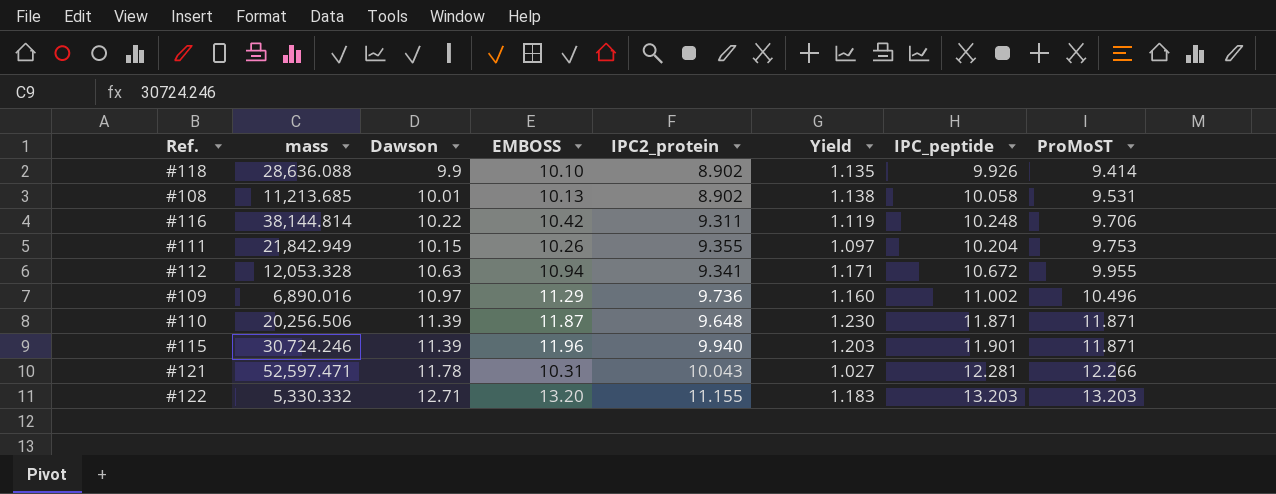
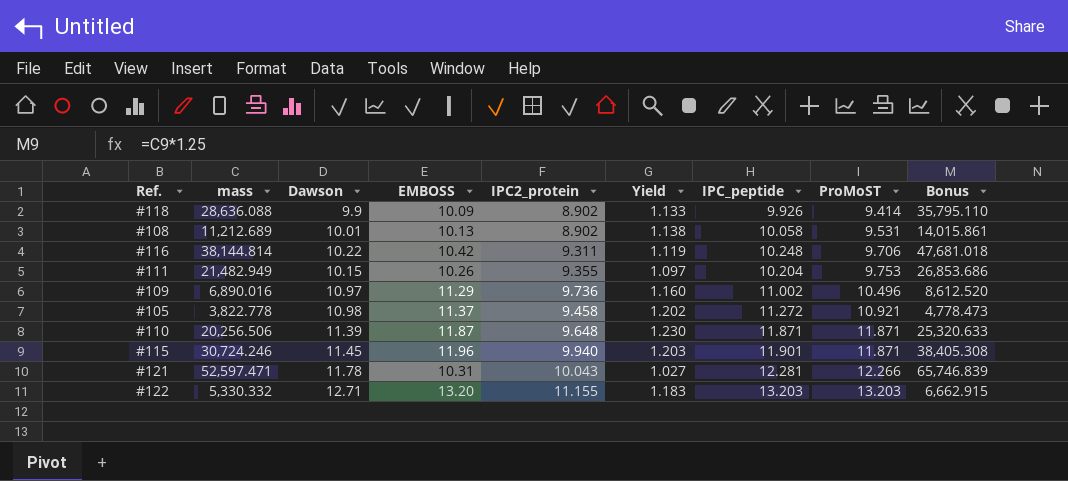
column Bonus | formula: none -> [mass] * 1.25
row #112: 12,053.328 | 10.63 | 10.94 | 9.341 | 1.171 | 10.672 | 9.955 -> none
#118 | EMBOSS: 10.10 -> 10.09
#118 | Yield: 1.135 -> 1.133
#108 | mass: 11,213.685 -> 11,212.689
#111 | mass: 21,842.949 -> 21,482.949
row #105: none -> 3,822.778 | 10.98 | 11.37 | 9.458 | 1.202 | 11.272 | 10.921 | 4,778.473
#115 | Dawson: 11.39 -> 11.45

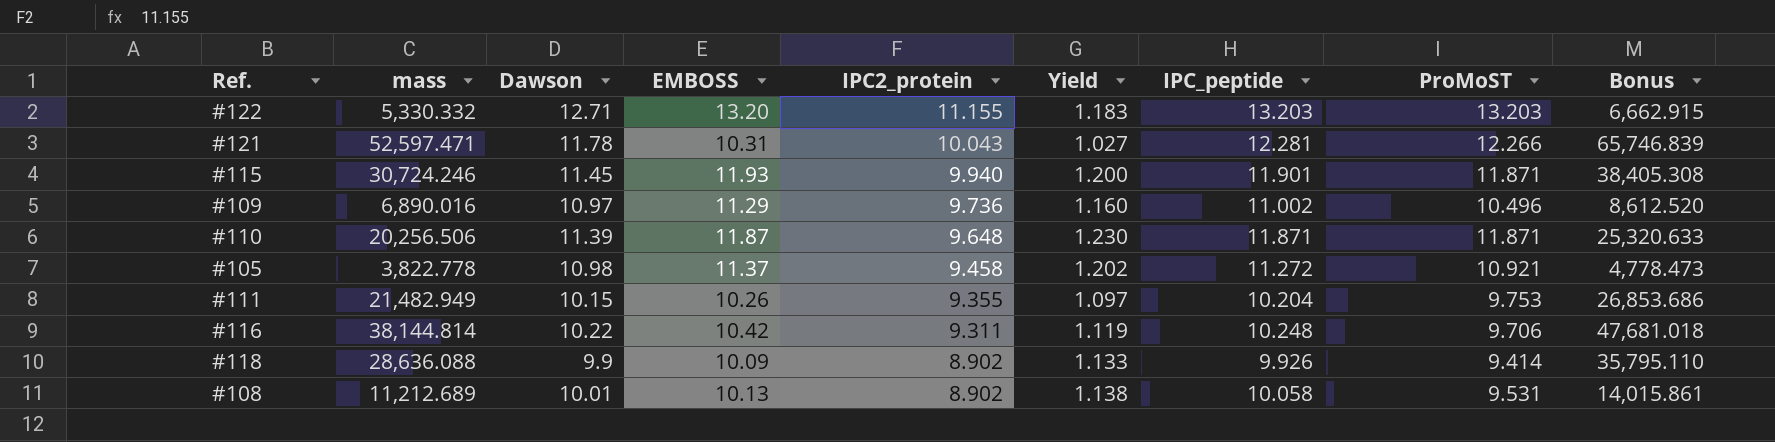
row order: ProMoST ascending -> IPC2_protein descending
#115 | EMBOSS: 11.96 -> 11.93
#115 | Yield: 1.203 -> 1.200

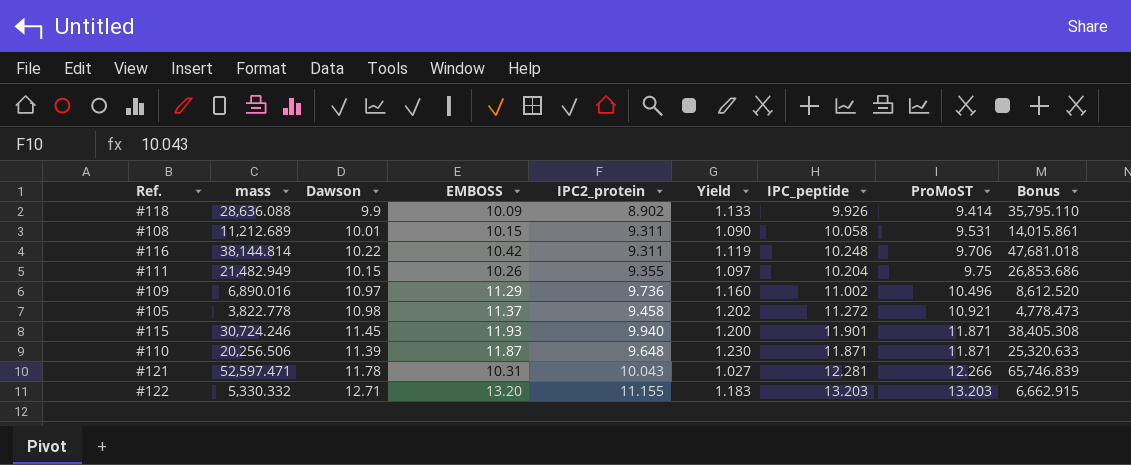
row order: IPC2_protein descending -> ProMoST ascending
#108 | EMBOSS: 10.13 -> 10.15
#108 | IPC2_protein: 8.902 -> 9.311
#108 | Yield: 1.138 -> 1.090
#111 | ProMoST: 9.753 -> 9.75

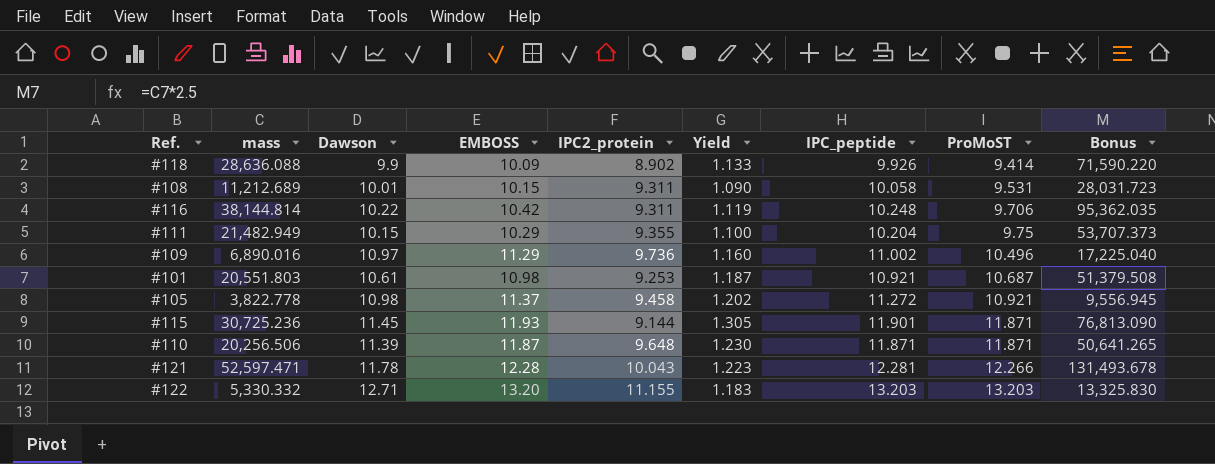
column Bonus | formula: [mass] * 1.25 -> [mass] * 2.5
#111 | EMBOSS: 10.26 -> 10.29
#111 | Yield: 1.097 -> 1.100
row #101: none -> 20,551.803 | 10.61 | 10.98 | 9.253 | 1.187 | 10.921 | 10.687 | 51,379.508
#115 | mass: 30,724.246 -> 30,725.236
#115 | IPC2_protein: 9.940 -> 9.144
#115 | Yield: 1.200 -> 1.305
#121 | EMBOSS: 10.31 -> 12.28
#121 | Yield: 1.027 -> 1.223

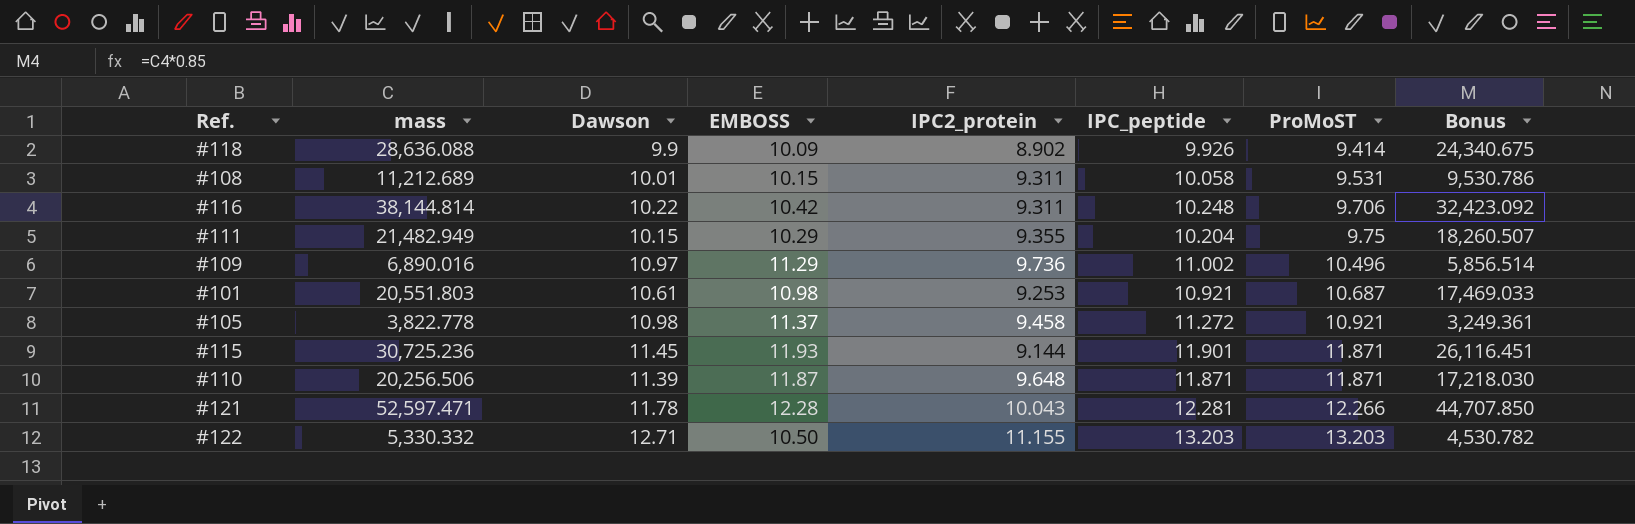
column Yield | formula: [EMBOSS] / [IPC2_protein] -> none
column Bonus | formula: [mass] * 2.5 -> [mass] * 0.85
#122 | EMBOSS: 13.20 -> 10.50

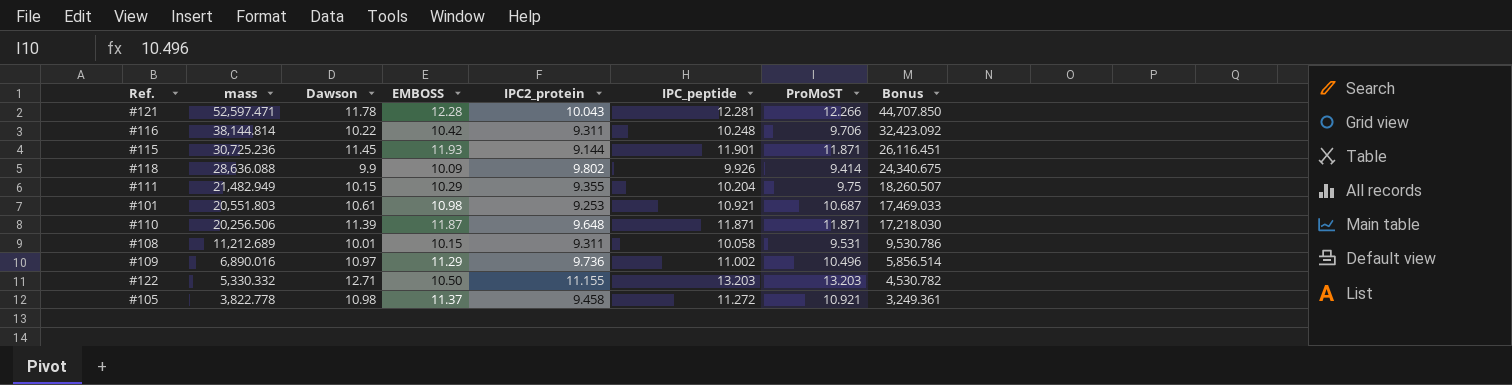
row order: ProMoST ascending -> mass descending
#118 | IPC2_protein: 8.902 -> 9.802

